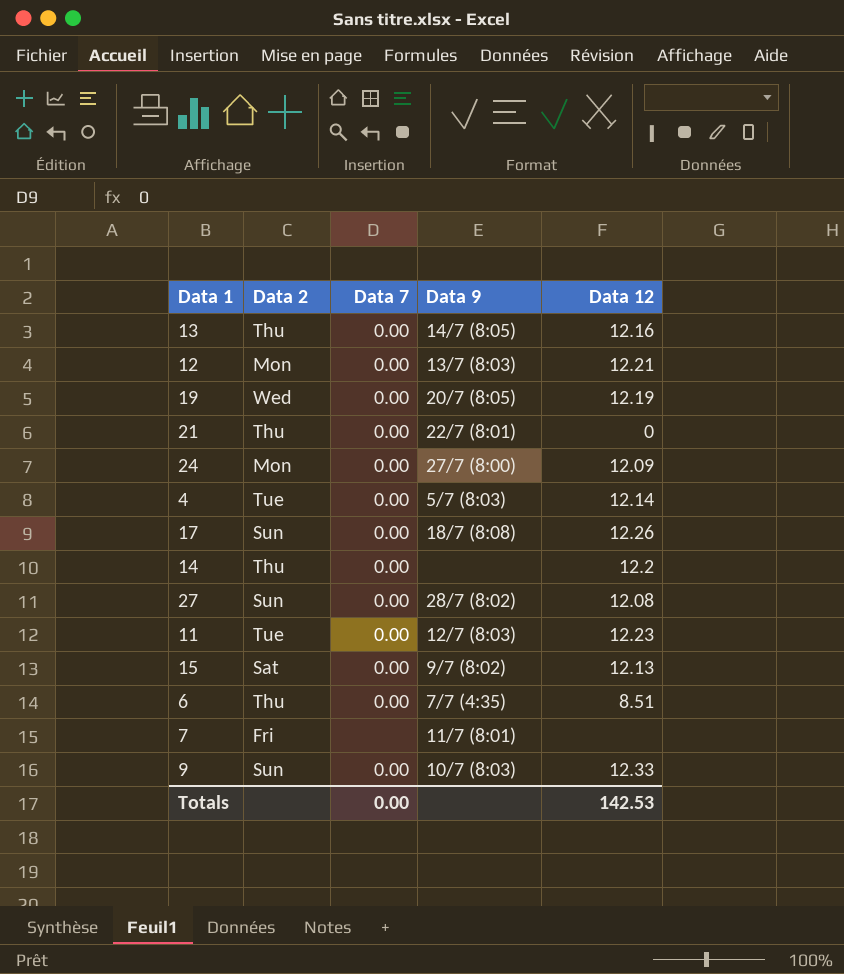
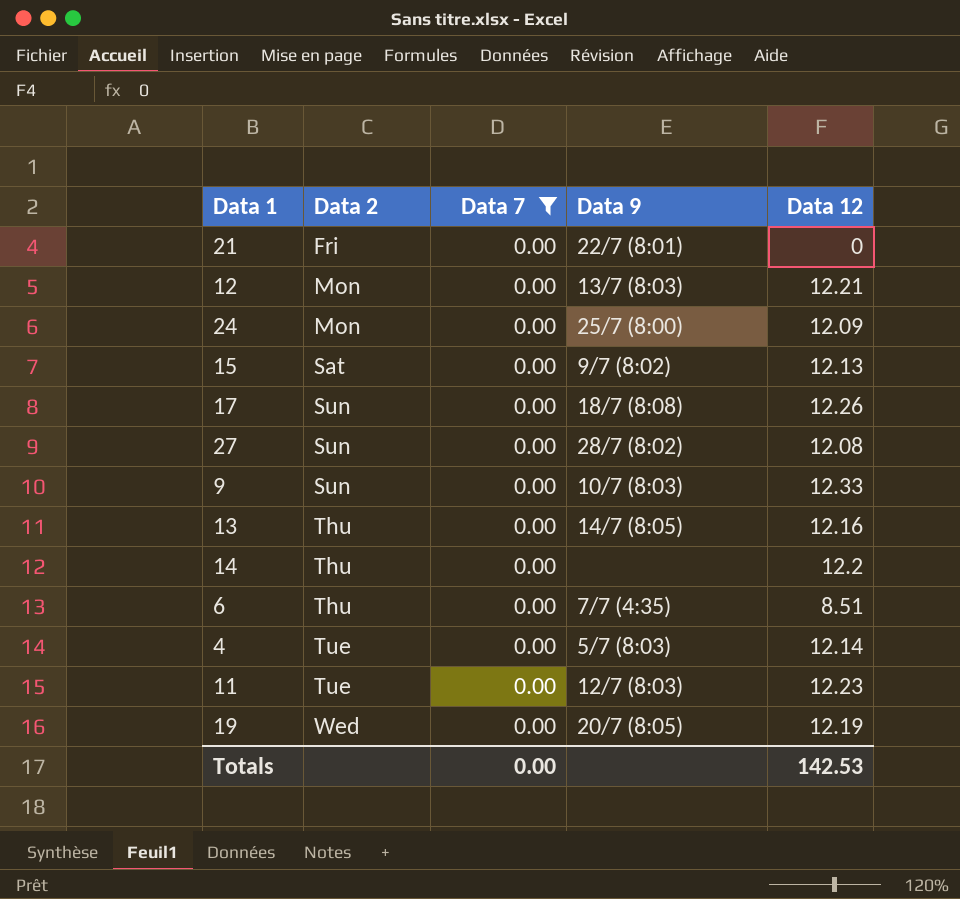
filter: none -> Data 7 = 0.00
row order: none -> Data 2 ascending
21 | Data 2: Thu -> Fri
24 | Data 9: 27/7 (8:00) -> 25/7 (8:00)

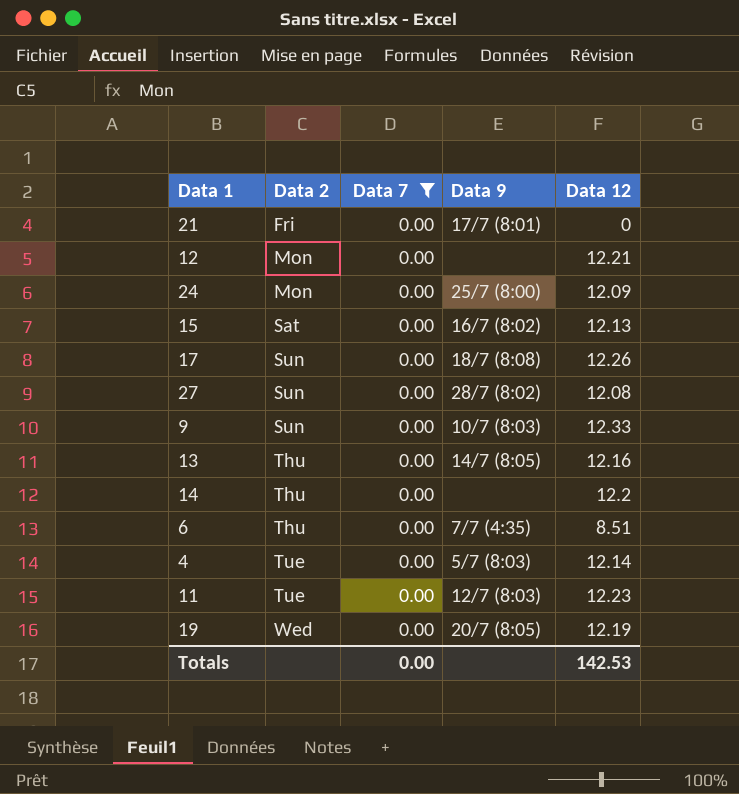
21 | Data 9: 22/7 (8:01) -> 17/7 (8:01)
12 | Data 9: 13/7 (8:03) -> none
15 | Data 9: 9/7 (8:02) -> 16/7 (8:02)

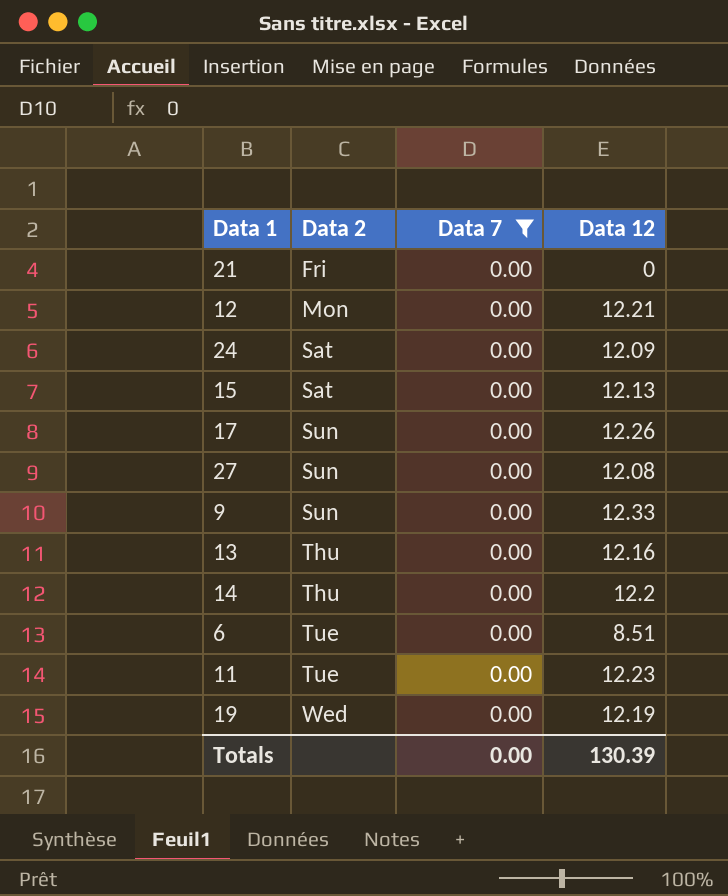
column Data 9 | position: 4 -> none
row 4: Tue | 0.00 | 5/7 (8:03) | 12.14 -> none
24 | Data 2: Mon -> Sat
6 | Data 2: Thu -> Tue
Totals | Data 12: 142.53 -> 130.39

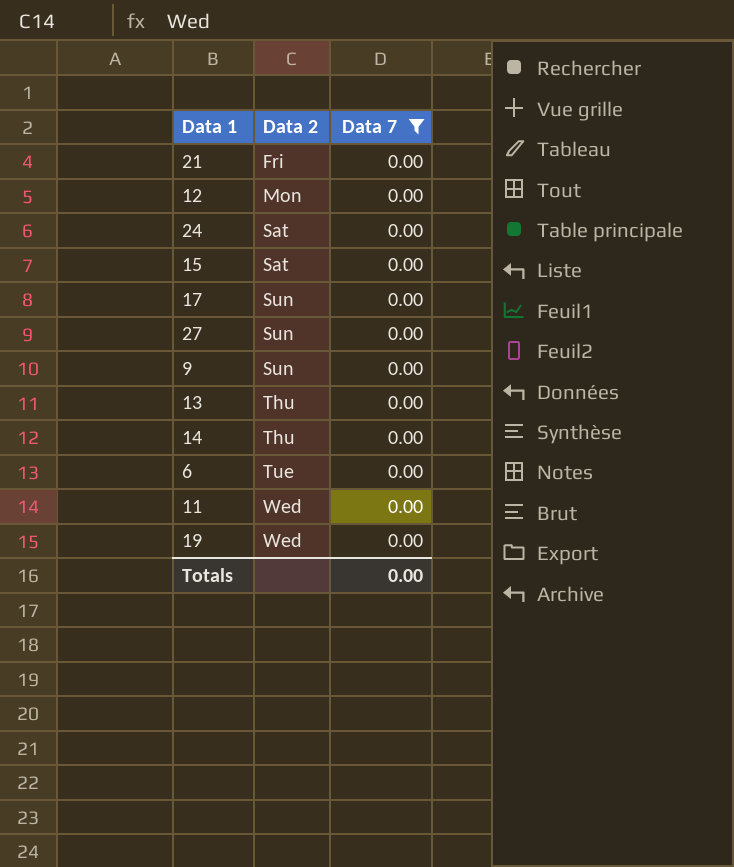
column Data 12 | position: 4 -> none
11 | Data 2: Tue -> Wed

